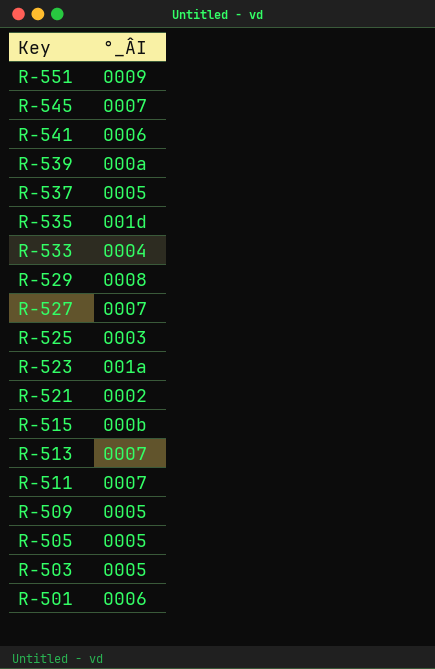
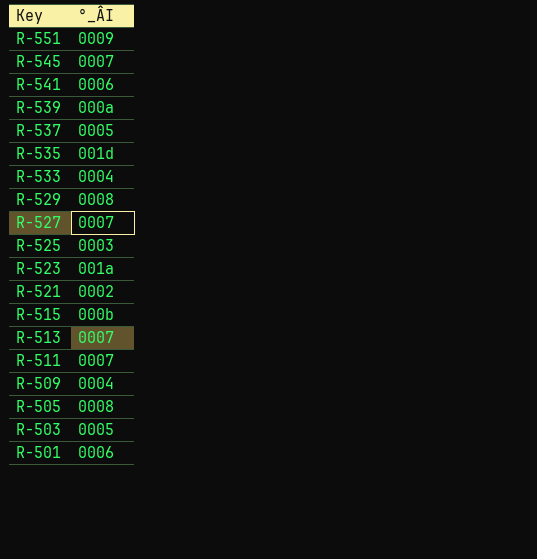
R-509 | °_ÂI: 0005 -> 0004
R-505 | °_ÂI: 0005 -> 0008

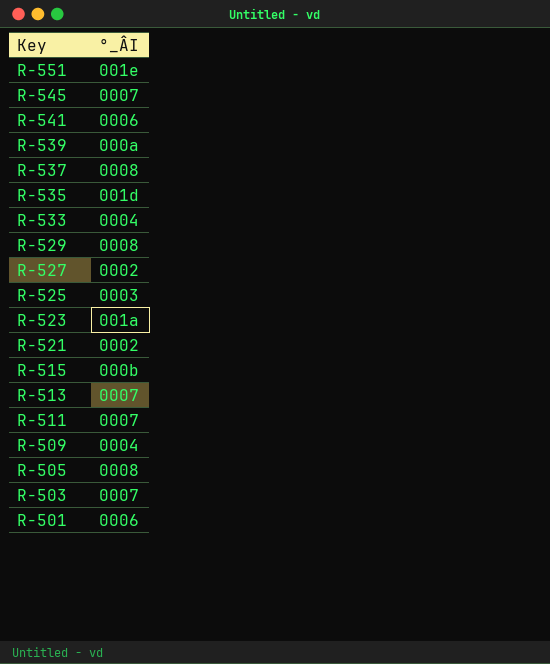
R-551 | °_ÂI: 0009 -> 001e
R-537 | °_ÂI: 0005 -> 0008
R-527 | °_ÂI: 0007 -> 0002
R-503 | °_ÂI: 0005 -> 0007

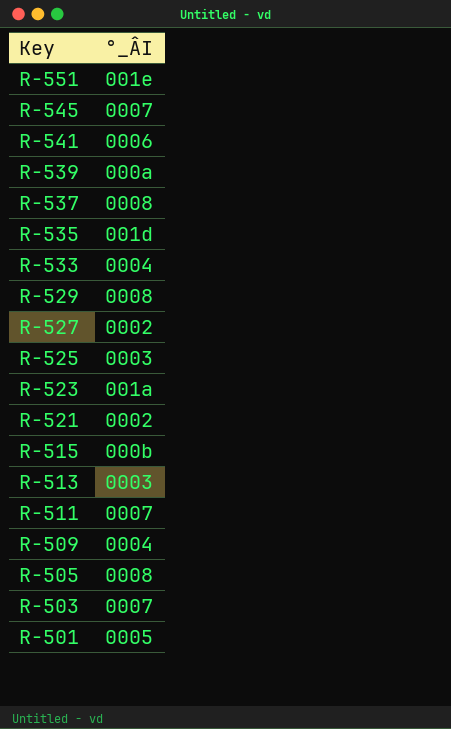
R-513 | °_ÂI: 0007 -> 0003
R-501 | °_ÂI: 0006 -> 0005

